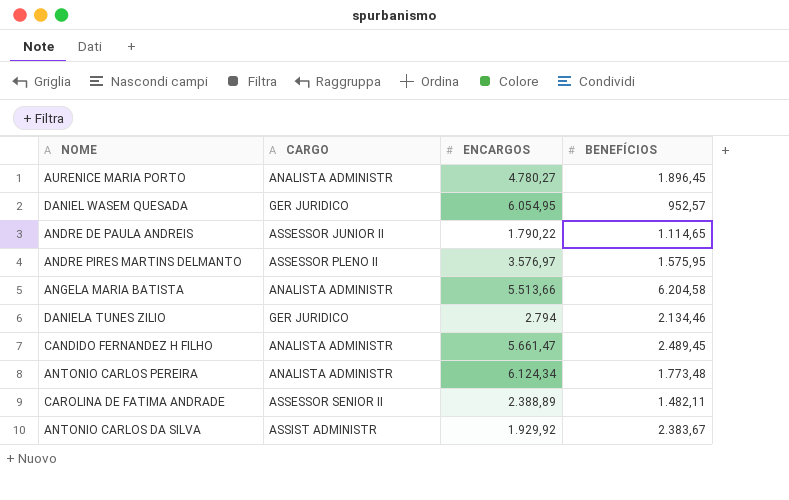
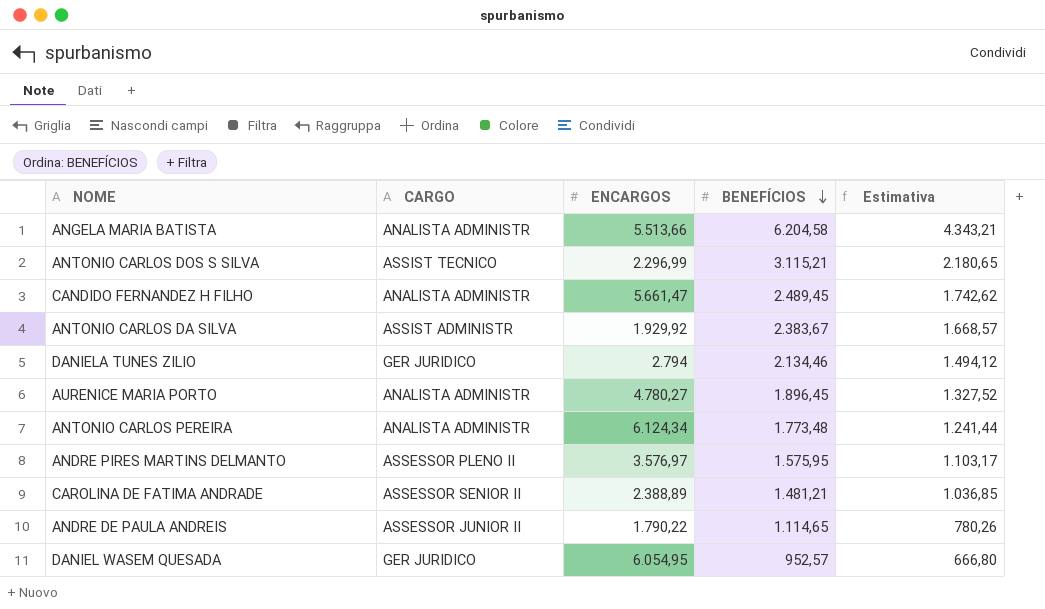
row order: none -> BENEFÍCIOS descending
column Estimativa | formula: none -> [BENEFÍCIOS] * 0,7
row ANTONIO CARLOS DOS S SILVA: none -> ASSIST TECNICO | 2.296,99 | 3.115,21 | 2.180,65
CAROLINA DE FATIMA ANDRADE | BENEFÍCIOS: 1.482,11 -> 1.481,21

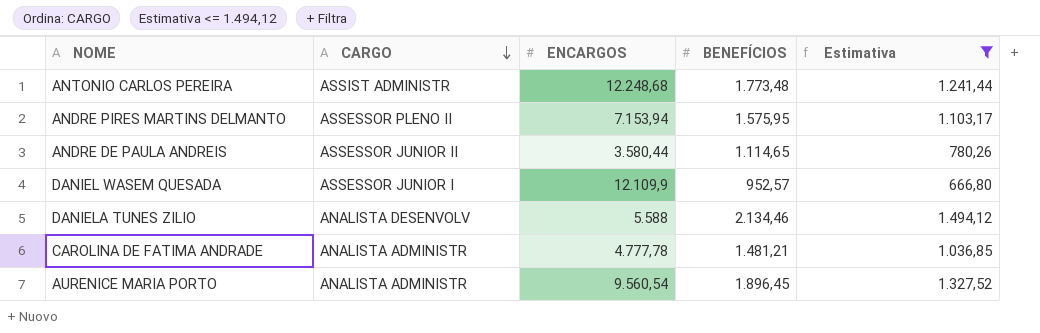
filter: none -> Estimativa <= 1.494,12
row order: BENEFÍCIOS descending -> CARGO descending
ANTONIO CARLOS PEREIRA | CARGO: ANALISTA ADMINISTR -> ASSIST ADMINISTR
ANTONIO CARLOS PEREIRA | ENCARGOS: 6.124,34 -> 12.248,68
ANDRE PIRES MARTINS DELMANTO | ENCARGOS: 3.576,97 -> 7.153,94
ANDRE DE PAULA ANDREIS | ENCARGOS: 1.790,22 -> 3.580,44
DANIEL WASEM QUESADA | CARGO: GER JURIDICO -> ASSESSOR JUNIOR I
DANIEL WASEM QUESADA | ENCARGOS: 6.054,95 -> 12.109,9
DANIELA TUNES ZILIO | CARGO: GER JURIDICO -> ANALISTA DESENVOLV
DANIELA TUNES ZILIO | ENCARGOS: 2.794 -> 5.588
CAROLINA DE FATIMA ANDRADE | CARGO: ASSESSOR SENIOR II -> ANALISTA ADMINISTR
CAROLINA DE FATIMA ANDRADE | ENCARGOS: 2.388,89 -> 4.777,78
AURENICE MARIA PORTO | ENCARGOS: 4.780,27 -> 9.560,54

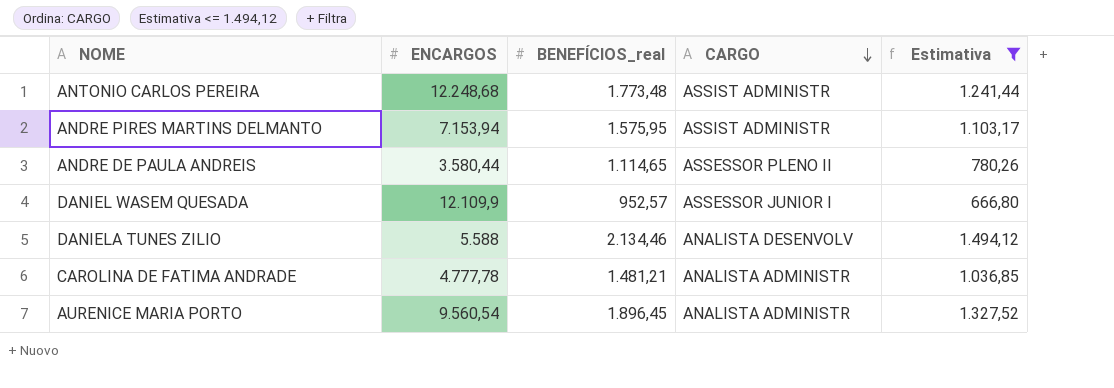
column name: BENEFÍCIOS -> BENEFÍCIOS_real
column CARGO | position: 2 -> 4
ANDRE PIRES MARTINS DELMANTO | CARGO: ASSESSOR PLENO II -> ASSIST ADMINISTR
ANDRE DE PAULA ANDREIS | CARGO: ASSESSOR JUNIOR II -> ASSESSOR PLENO II

